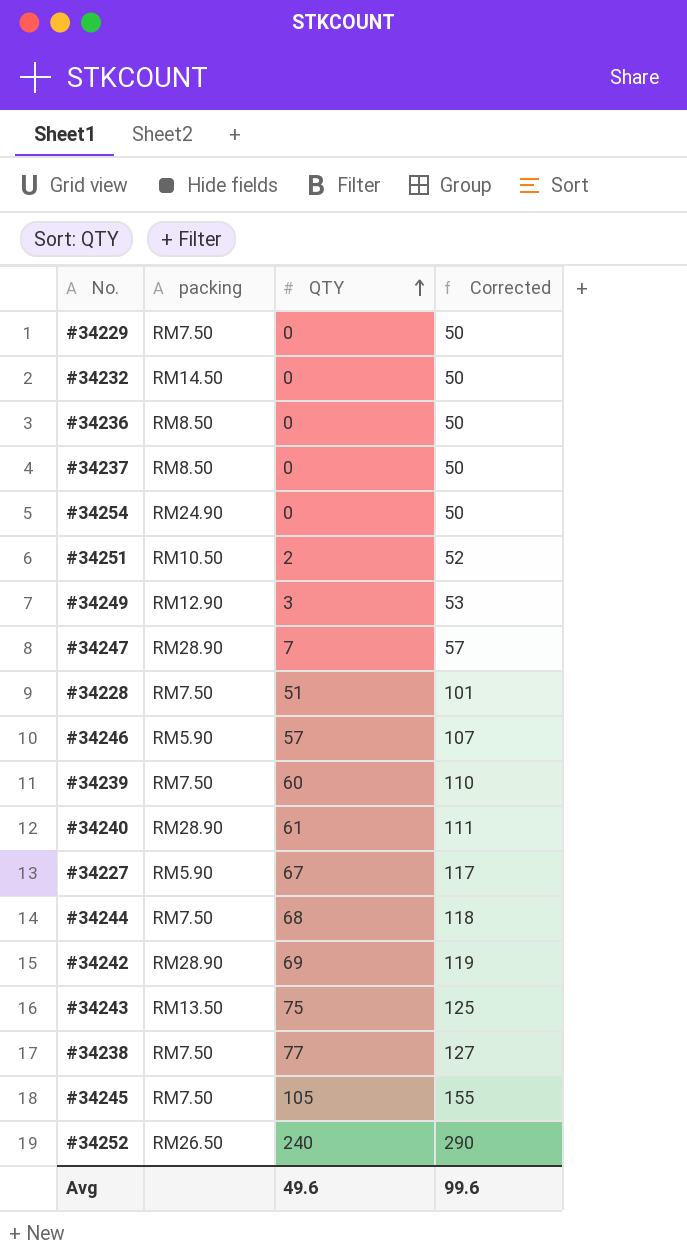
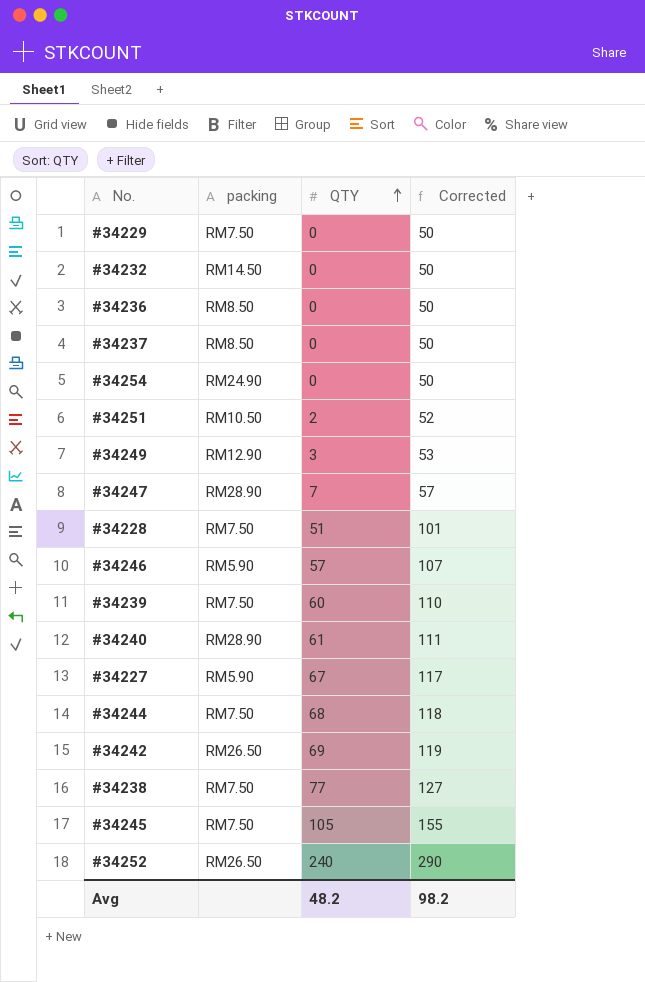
row #34243: RM13.50 | 75 | 125 -> none
#34242 | packing: RM28.90 -> RM26.50
Avg | QTY: 49.6 -> 48.2
Avg | Corrected: 99.6 -> 98.2

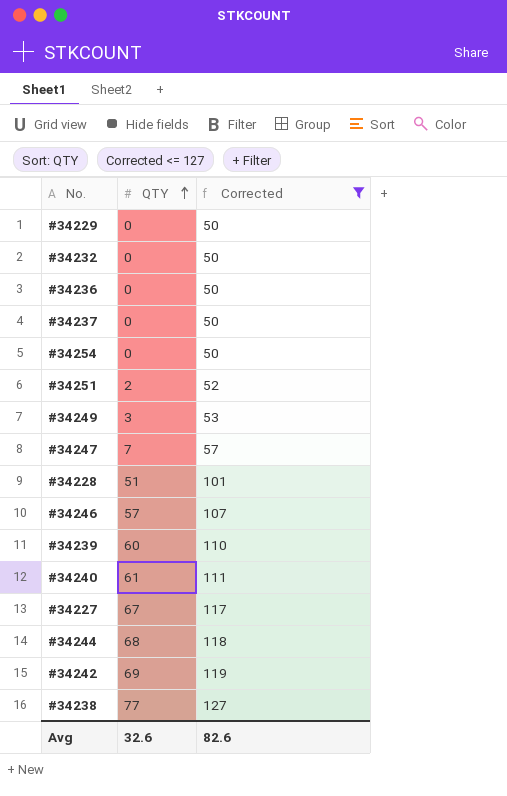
filter: none -> Corrected <= 127
column packing | position: 2 -> none
Avg | QTY: 48.2 -> 32.6
Avg | Corrected: 98.2 -> 82.6

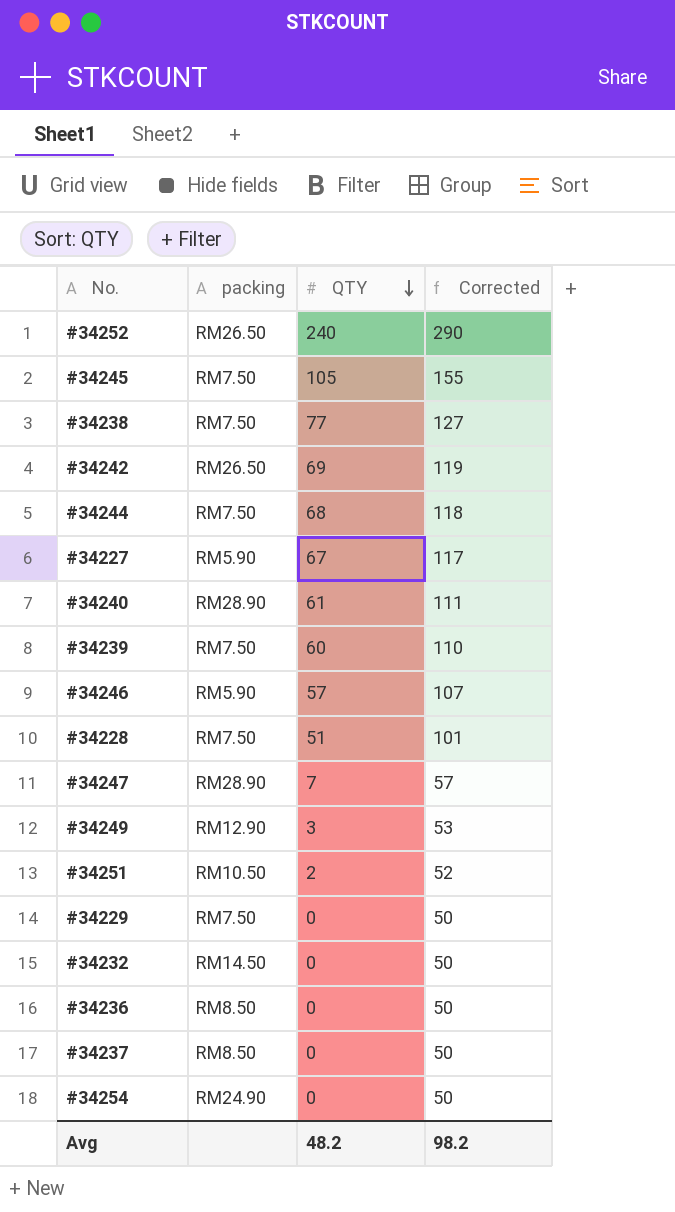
filter: Corrected <= 127 -> none
row order: QTY ascending -> QTY descending
column packing | position: none -> 2
Avg | QTY: 32.6 -> 48.2
Avg | Corrected: 82.6 -> 98.2

